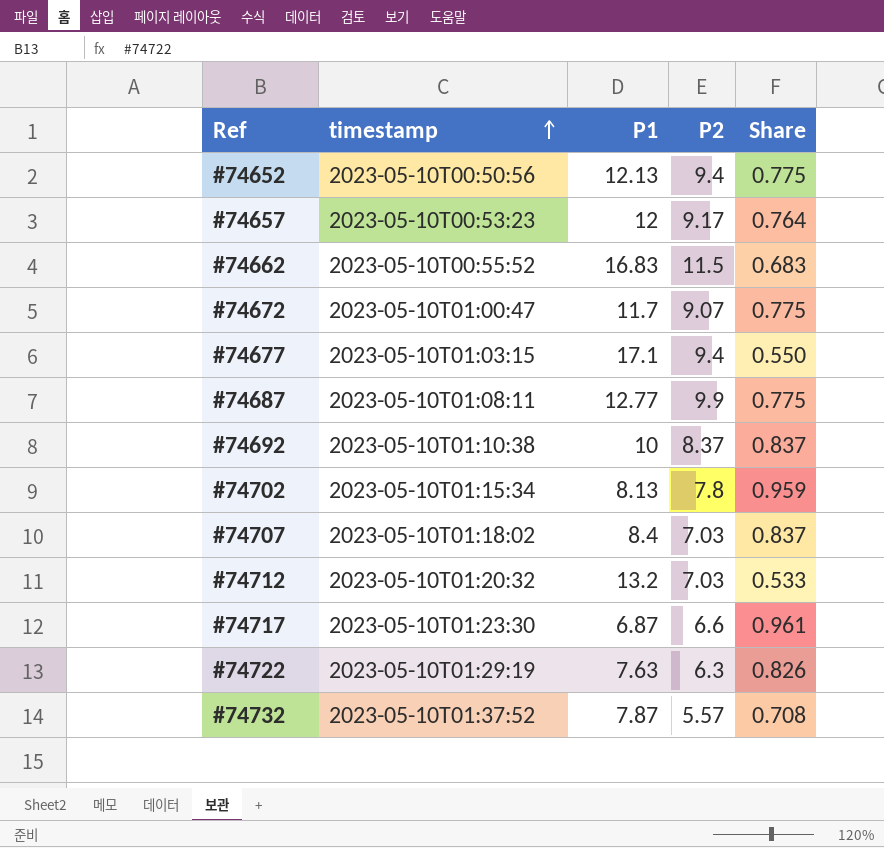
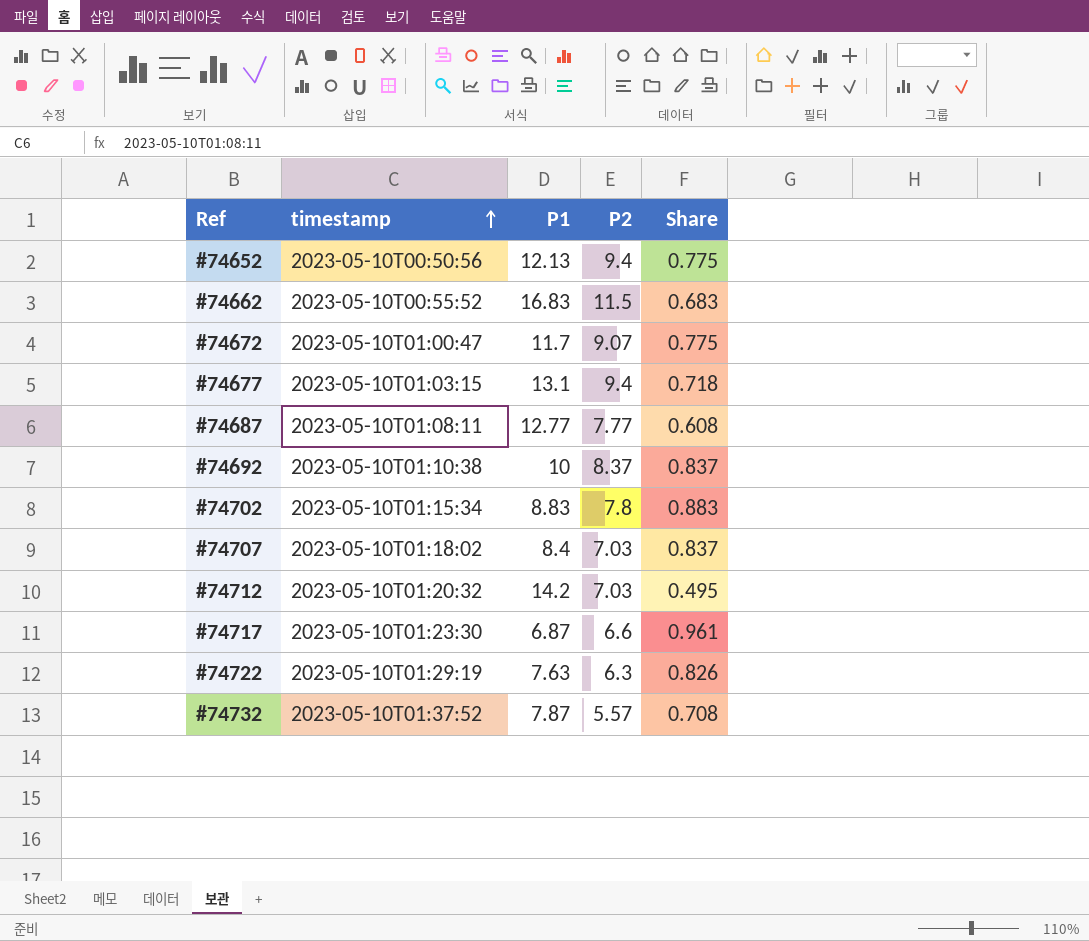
row #74657: 2023-05-10T00:53:23 | 12 | 9.17 | 0.764 -> none
#74677 | P1: 17.1 -> 13.1
#74677 | Share: 0.550 -> 0.718
#74687 | P2: 9.9 -> 7.77
#74687 | Share: 0.775 -> 0.608
#74702 | P1: 8.13 -> 8.83
#74702 | Share: 0.959 -> 0.883
#74712 | P1: 13.2 -> 14.2
#74712 | Share: 0.533 -> 0.495

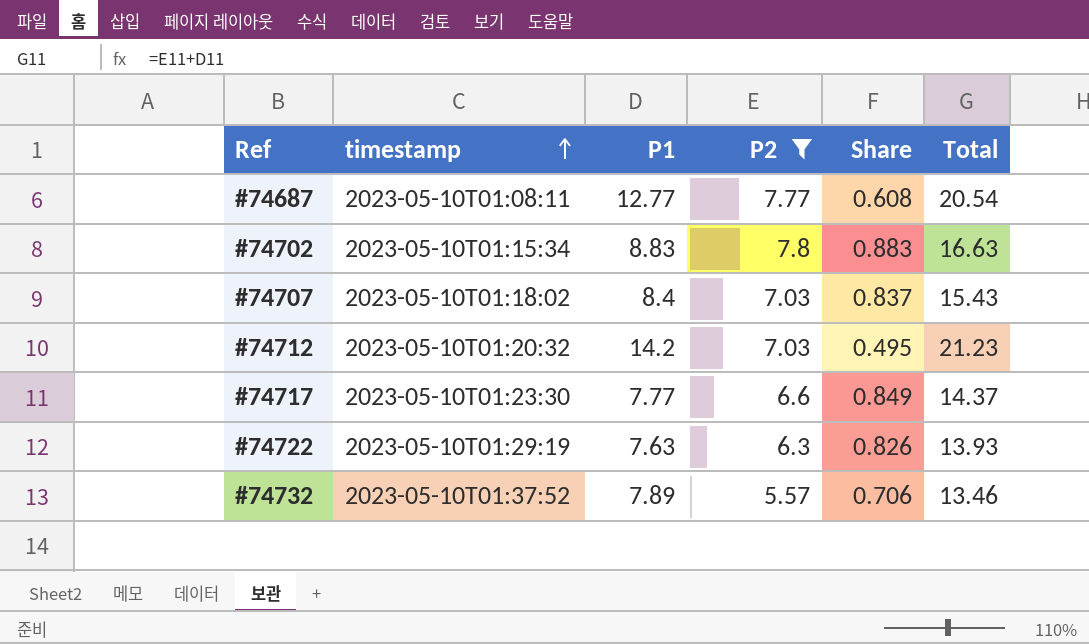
filter: none -> P2 <= 7.8
column Total | formula: none -> [P1] + [P2]
#74717 | P1: 6.87 -> 7.77
#74717 | Share: 0.961 -> 0.849
#74732 | P1: 7.87 -> 7.89
#74732 | Share: 0.708 -> 0.706

